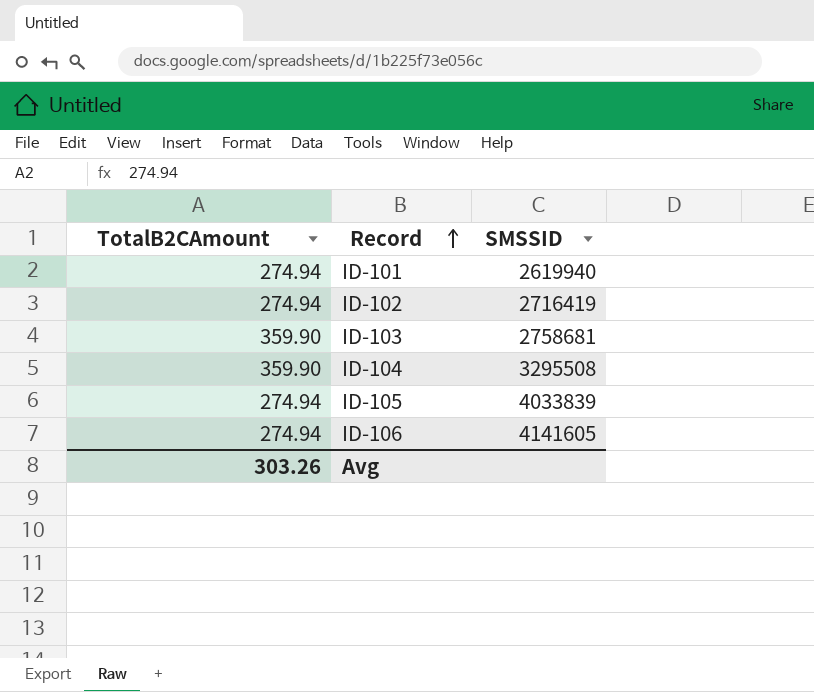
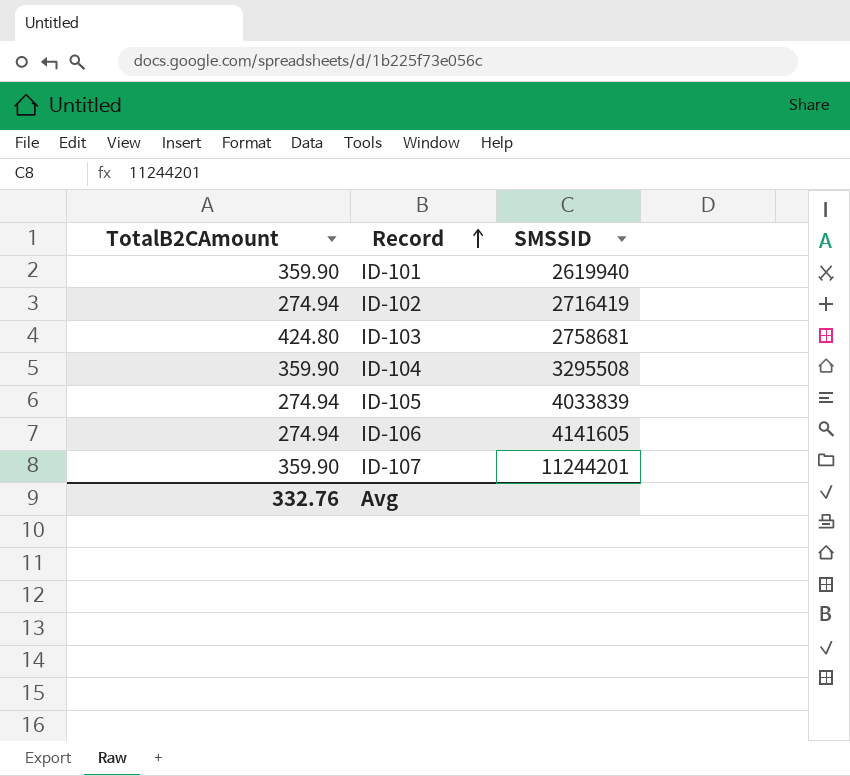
ID-101 | TotalB2CAmount: 274.94 -> 359.90
ID-103 | TotalB2CAmount: 359.90 -> 424.80
row ID-107: none -> 359.90 | 11244201
Avg | TotalB2CAmount: 303.26 -> 332.76

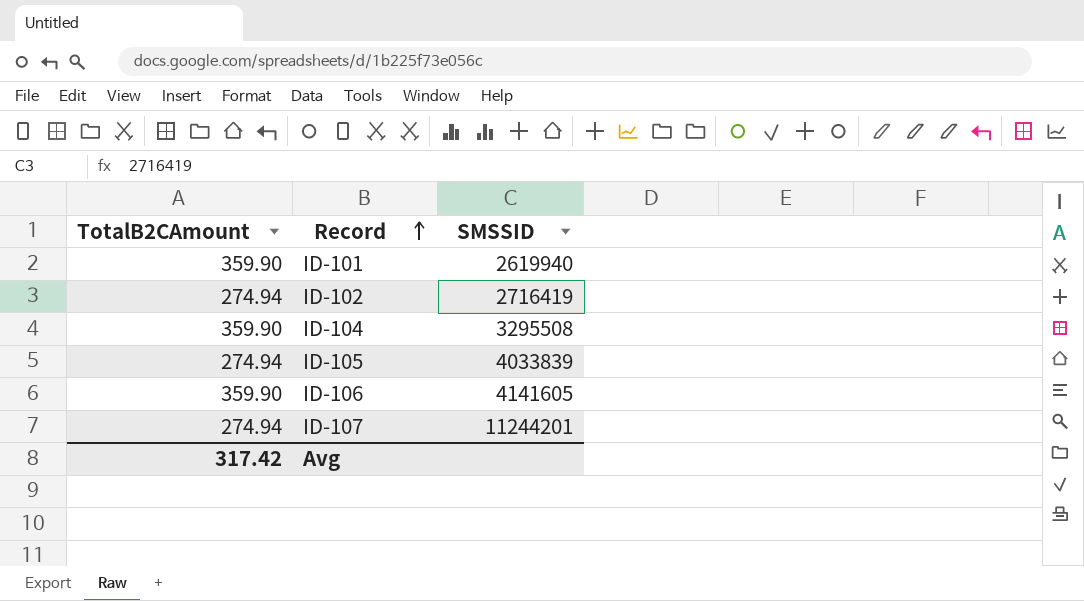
row ID-103: 424.80 | 2758681 -> none
ID-106 | TotalB2CAmount: 274.94 -> 359.90
ID-107 | TotalB2CAmount: 359.90 -> 274.94
Avg | TotalB2CAmount: 332.76 -> 317.42

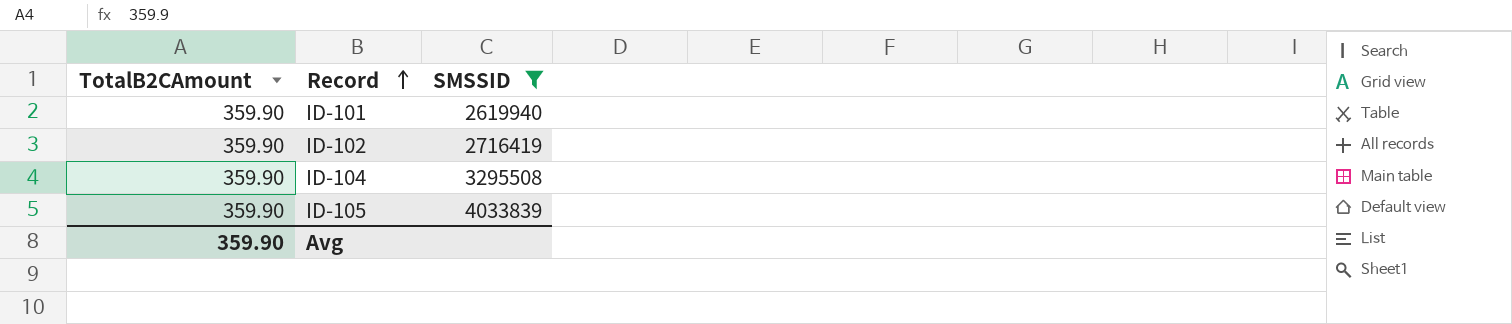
filter: none -> SMSSID <= 4033839
ID-102 | TotalB2CAmount: 274.94 -> 359.90
ID-105 | TotalB2CAmount: 274.94 -> 359.90
Avg | TotalB2CAmount: 317.42 -> 359.90

